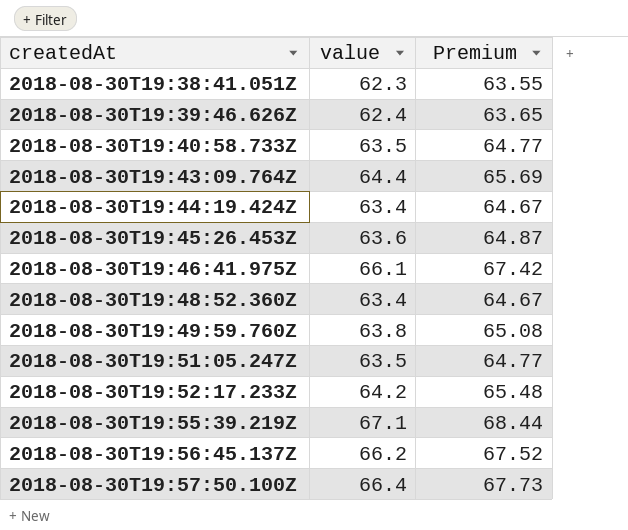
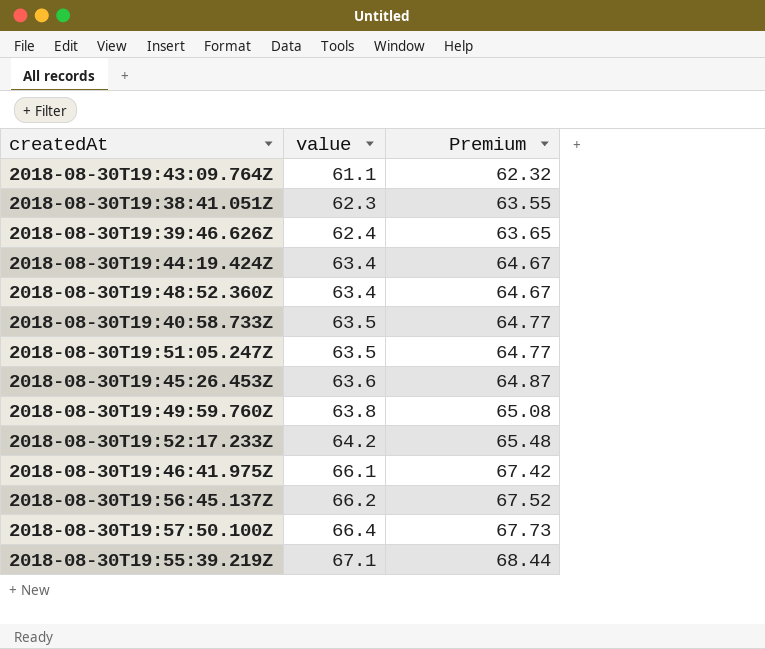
row order: createdAt ascending -> value ascending
2018-08-30T19:43:09.764Z | value: 64.4 -> 61.1
2018-08-30T19:43:09.764Z | Premium: 65.69 -> 62.32

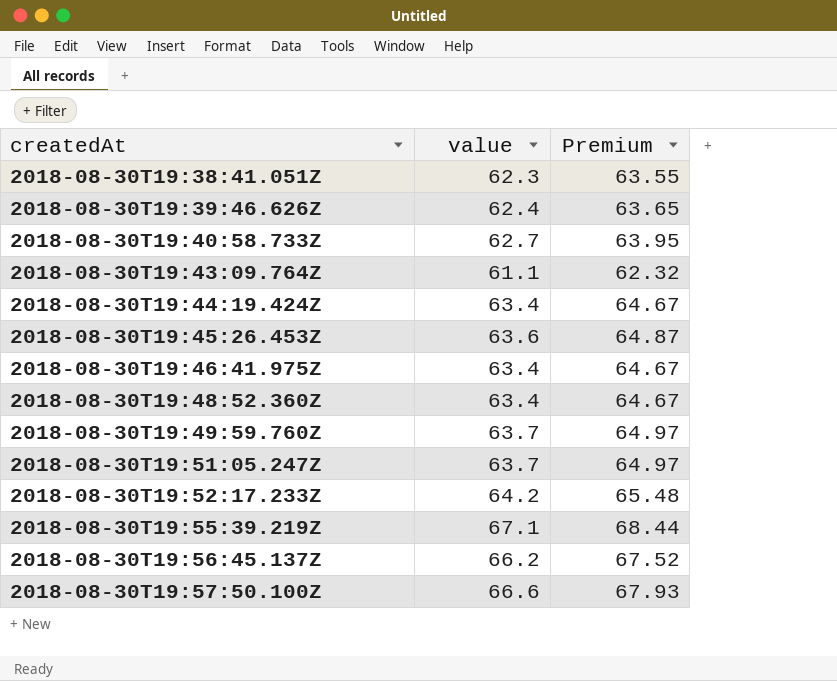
row order: value ascending -> createdAt ascending
2018-08-30T19:40:58.733Z | value: 63.5 -> 62.7
2018-08-30T19:40:58.733Z | Premium: 64.77 -> 63.95
2018-08-30T19:46:41.975Z | value: 66.1 -> 63.4
2018-08-30T19:46:41.975Z | Premium: 67.42 -> 64.67
2018-08-30T19:49:59.760Z | value: 63.8 -> 63.7
2018-08-30T19:49:59.760Z | Premium: 65.08 -> 64.97
2018-08-30T19:51:05.247Z | value: 63.5 -> 63.7
2018-08-30T19:51:05.247Z | Premium: 64.77 -> 64.97
2018-08-30T19:57:50.100Z | value: 66.4 -> 66.6
2018-08-30T19:57:50.100Z | Premium: 67.73 -> 67.93

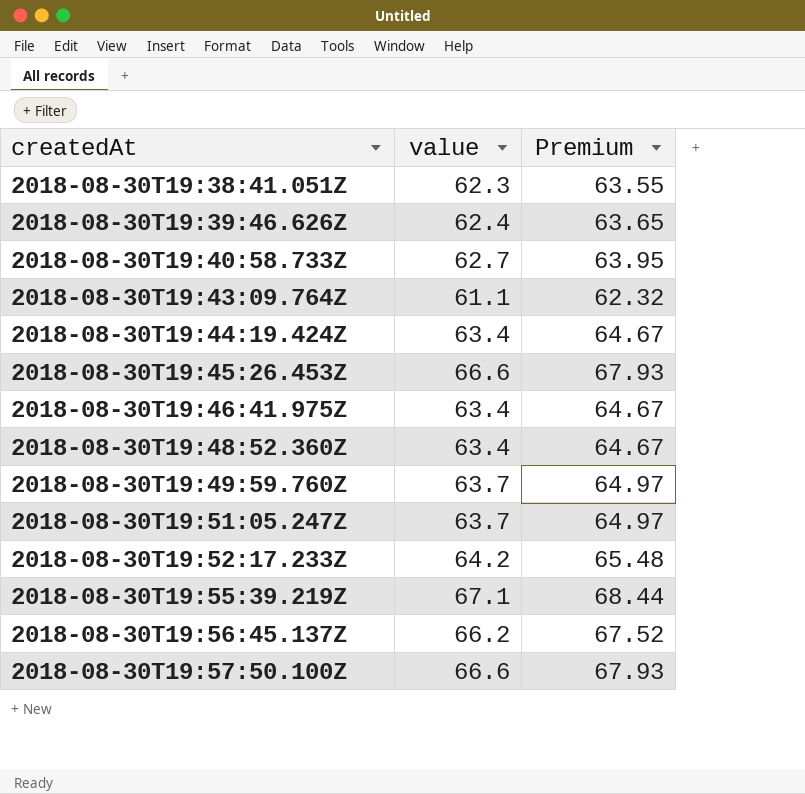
2018-08-30T19:45:26.453Z | value: 63.6 -> 66.6
2018-08-30T19:45:26.453Z | Premium: 64.87 -> 67.93

